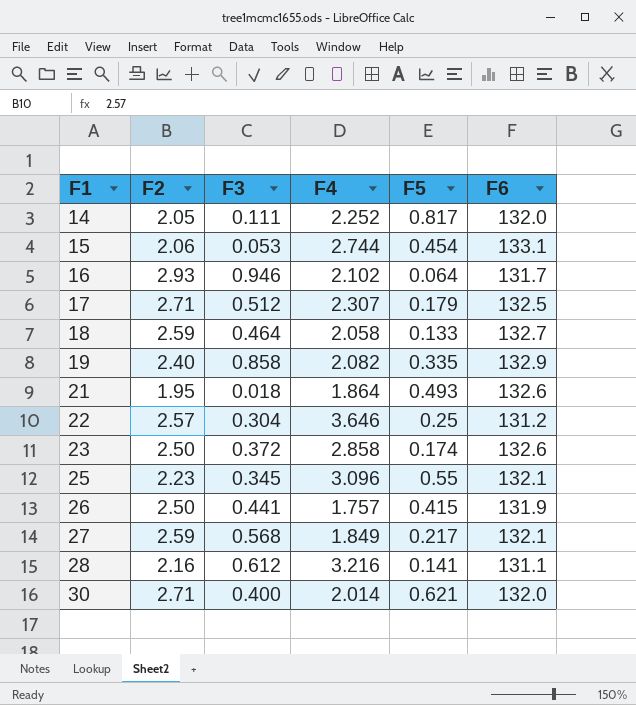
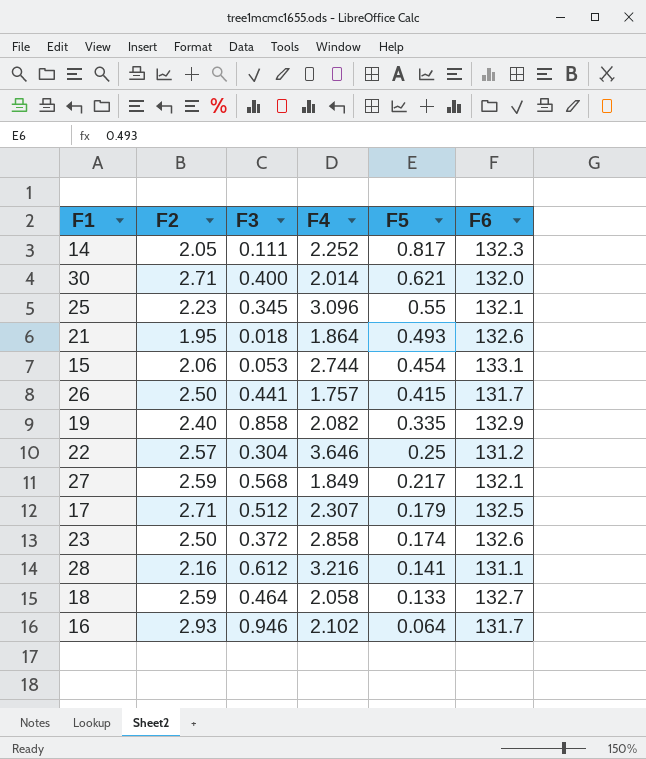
row order: F1 ascending -> F5 descending
14 | F6: 132.0 -> 132.3
26 | F6: 131.9 -> 131.7

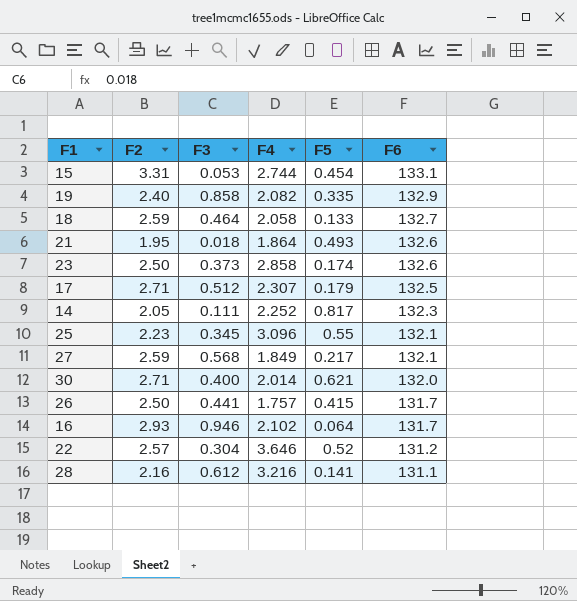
row order: F5 descending -> F6 descending
15 | F2: 2.06 -> 3.31
23 | F3: 0.372 -> 0.373
22 | F5: 0.25 -> 0.52

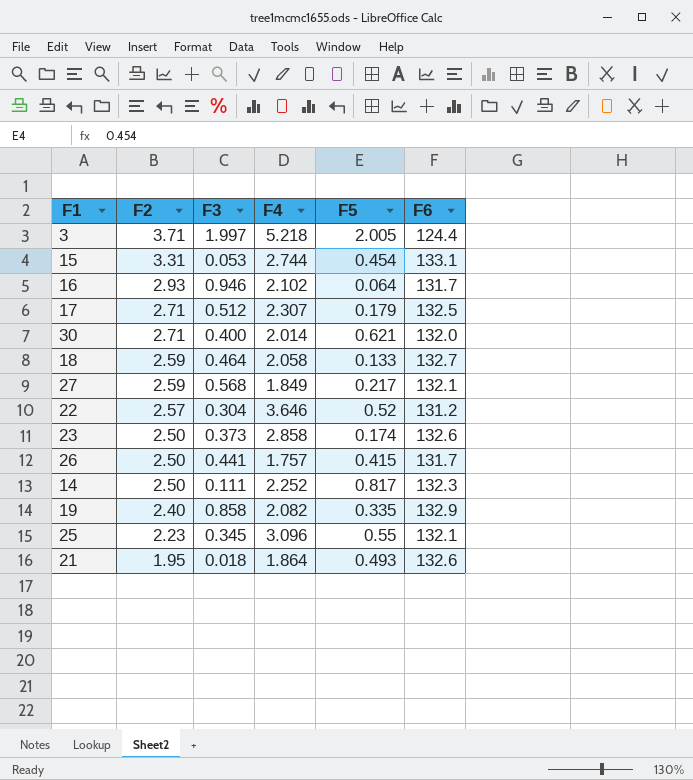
row order: F6 descending -> F2 descending
row 28: 2.16 | 0.612 | 3.216 | 0.141 | 131.1 -> none
row 3: none -> 3.71 | 1.997 | 5.218 | 2.005 | 124.4
14 | F2: 2.05 -> 2.50

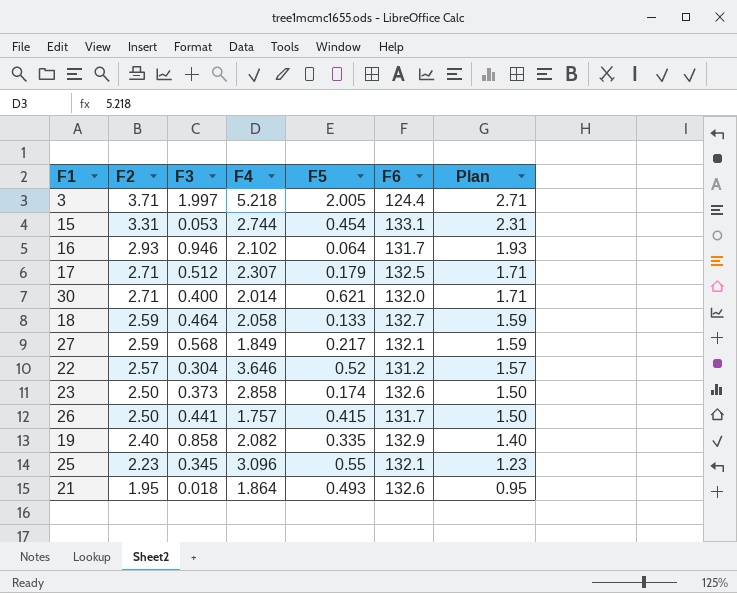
column Plan | formula: none -> [F2] - 1
row 14: 2.50 | 0.111 | 2.252 | 0.817 | 132.3 -> none

